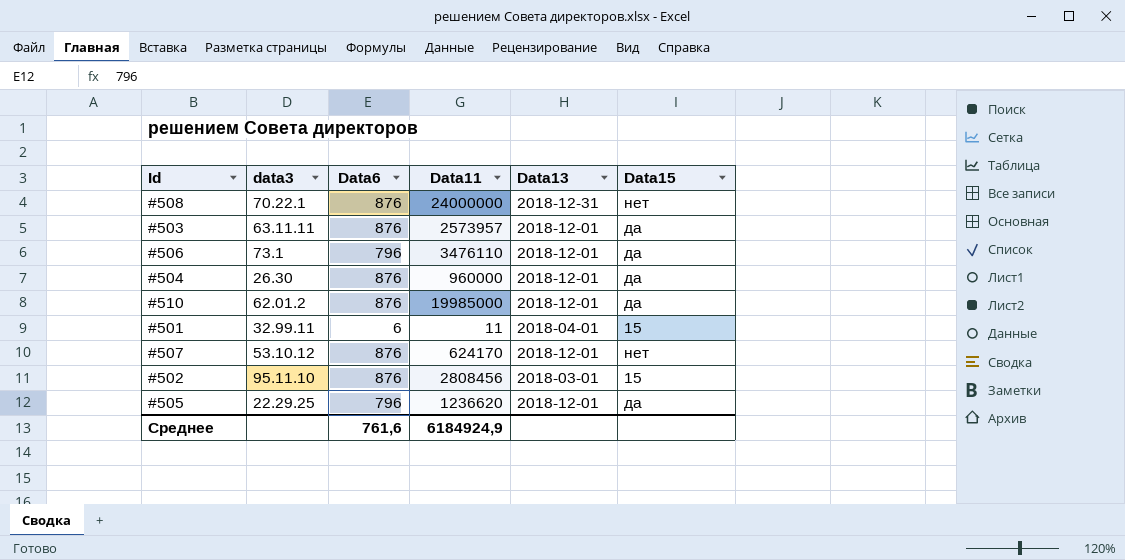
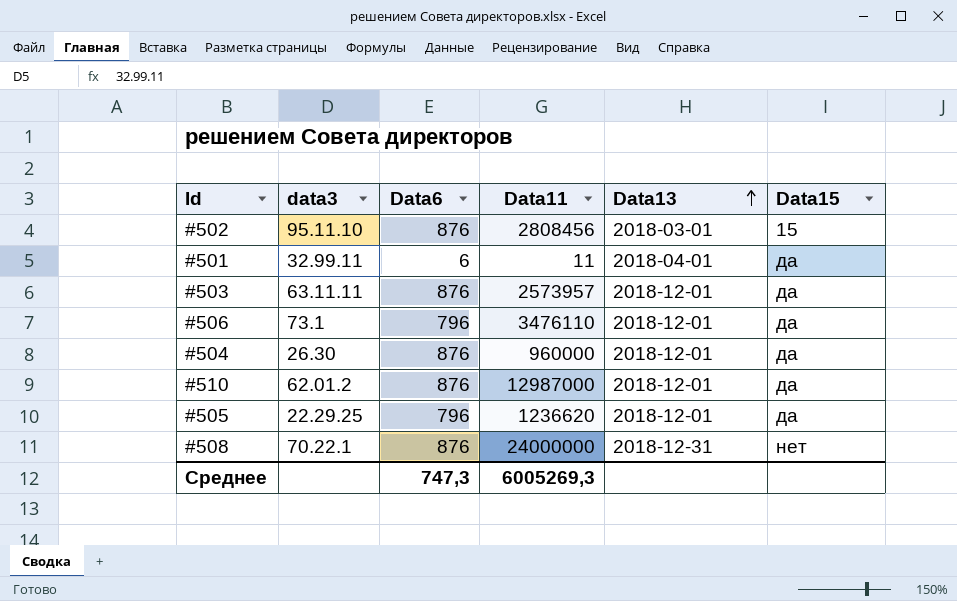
row order: none -> Data13 ascending
row #507: 53.10.12 | 876 | 624170 | 2018-12-01 | нет -> none
#501 | Data15: 15 -> да
#510 | Data11: 19985000 -> 12987000
Среднее | Data6: 761,6 -> 747,3
Среднее | Data11: 6184924,9 -> 6005269,3

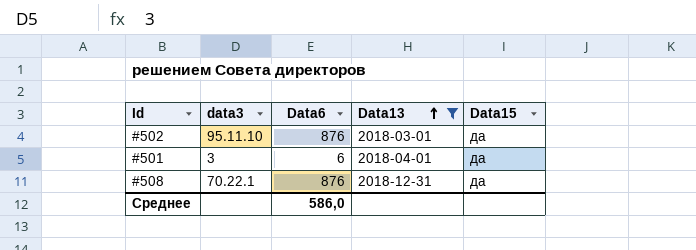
filter: none -> Data13 != 2018-12-01
column Data11 | position: 4 -> none
#502 | Data15: 15 -> да
#501 | data3: 32.99.11 -> 3
#508 | Data15: нет -> да
Среднее | Data6: 747,3 -> 586,0

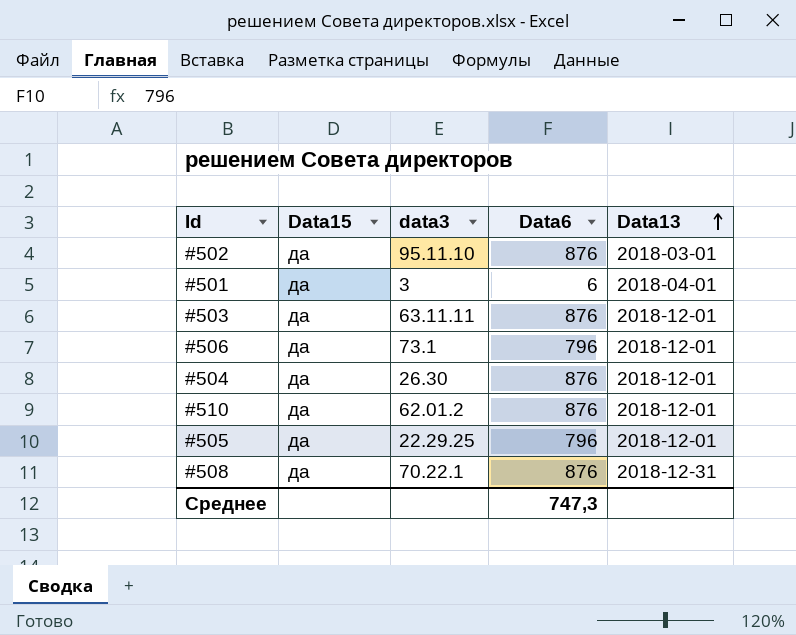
filter: Data13 != 2018-12-01 -> none
column Data15 | position: 5 -> 2
Среднее | Data6: 586,0 -> 747,3

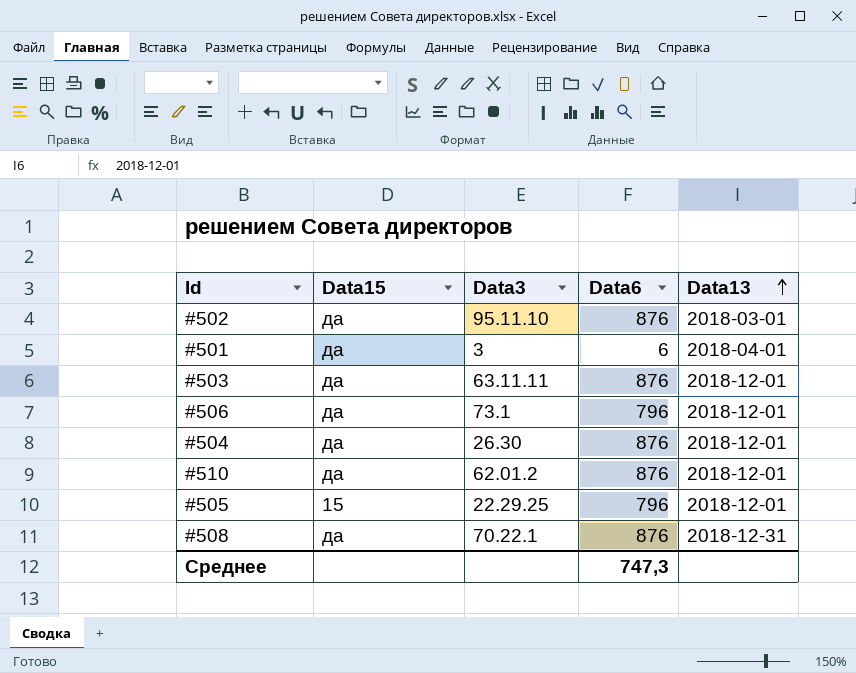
column name: data3 -> Data3
#505 | Data15: да -> 15

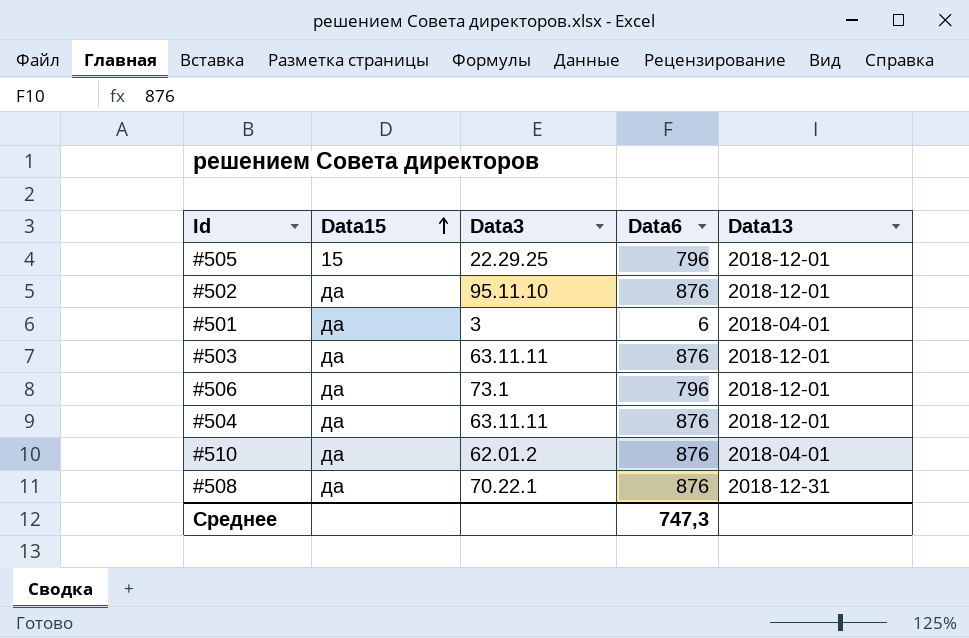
row order: Data13 ascending -> Data15 ascending
#502 | Data13: 2018-03-01 -> 2018-12-01
#504 | Data3: 26.30 -> 63.11.11
#510 | Data13: 2018-12-01 -> 2018-04-01

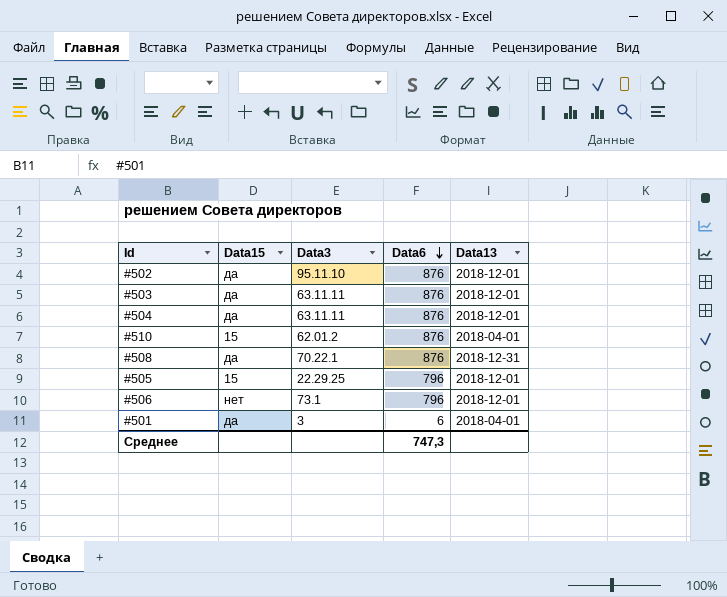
row order: Data15 ascending -> Data6 descending
#510 | Data15: да -> 15
#506 | Data15: да -> нет

